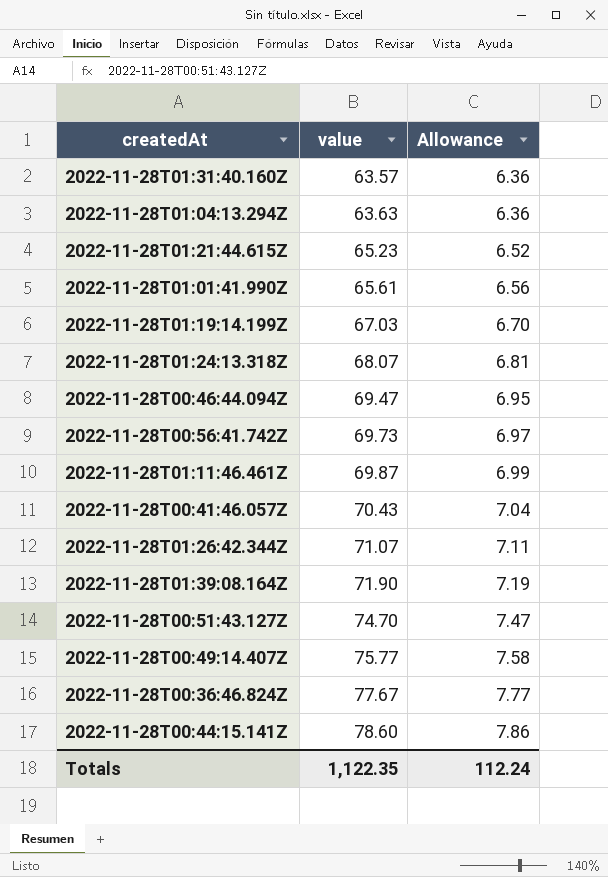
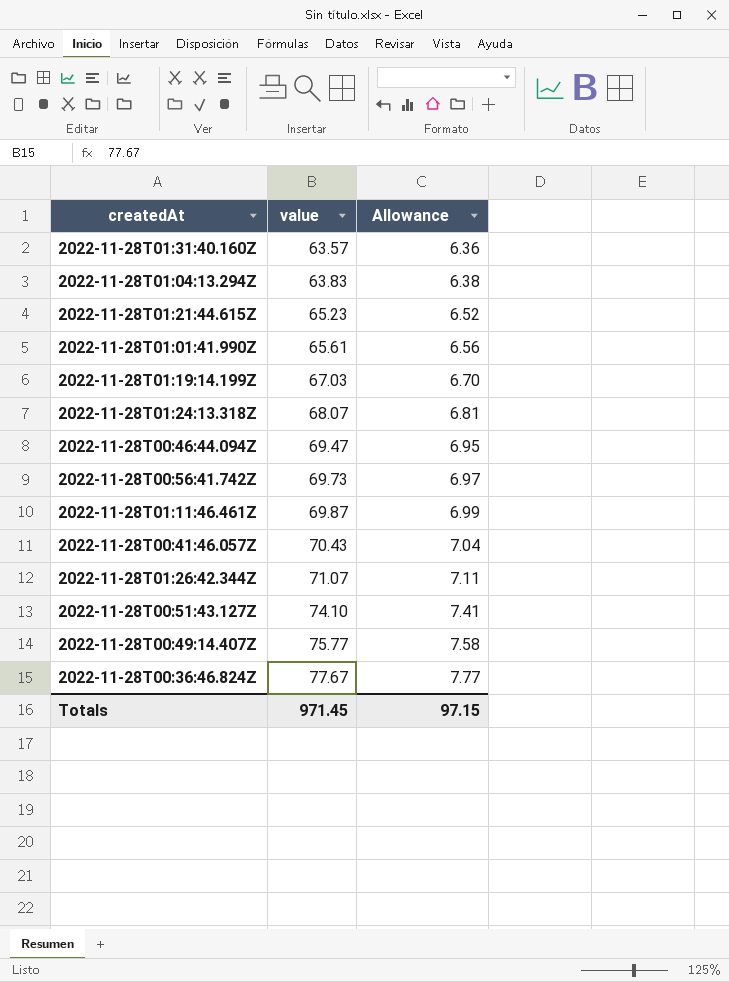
row 2022-11-28T01:39:08.164Z: 71.90 | 7.19 -> none
row 2022-11-28T00:44:15.141Z: 78.60 | 7.86 -> none
2022-11-28T01:04:13.294Z | value: 63.63 -> 63.83
2022-11-28T01:04:13.294Z | Allowance: 6.36 -> 6.38
2022-11-28T00:51:43.127Z | value: 74.70 -> 74.10
2022-11-28T00:51:43.127Z | Allowance: 7.47 -> 7.41
Totals | value: 1,122.35 -> 971.45
Totals | Allowance: 112.24 -> 97.15

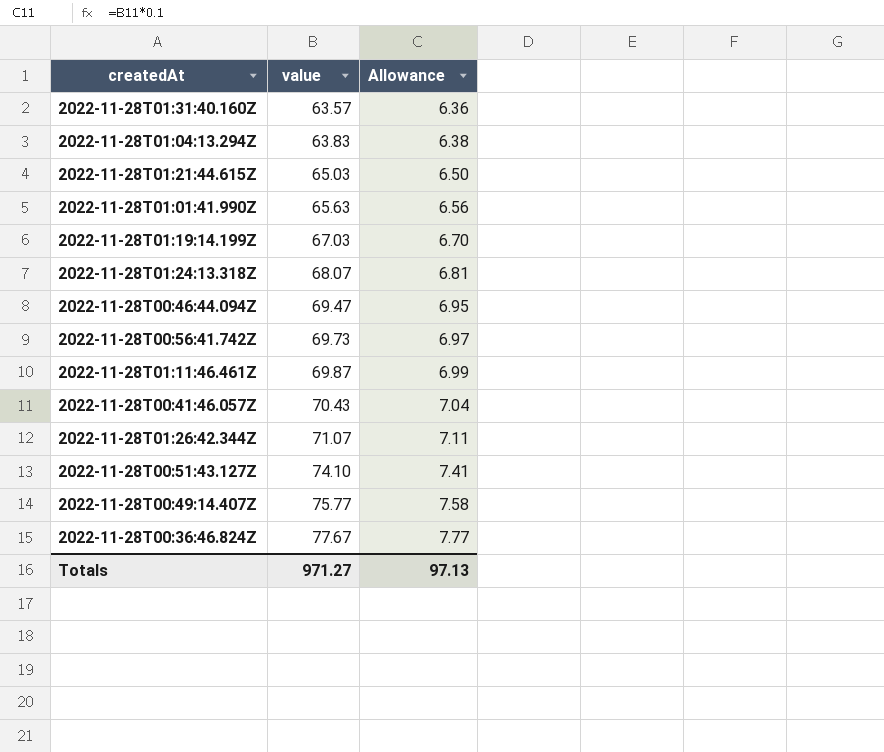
2022-11-28T01:21:44.615Z | value: 65.23 -> 65.03
2022-11-28T01:21:44.615Z | Allowance: 6.52 -> 6.50
2022-11-28T01:01:41.990Z | value: 65.61 -> 65.63
Totals | value: 971.45 -> 971.27
Totals | Allowance: 97.15 -> 97.13

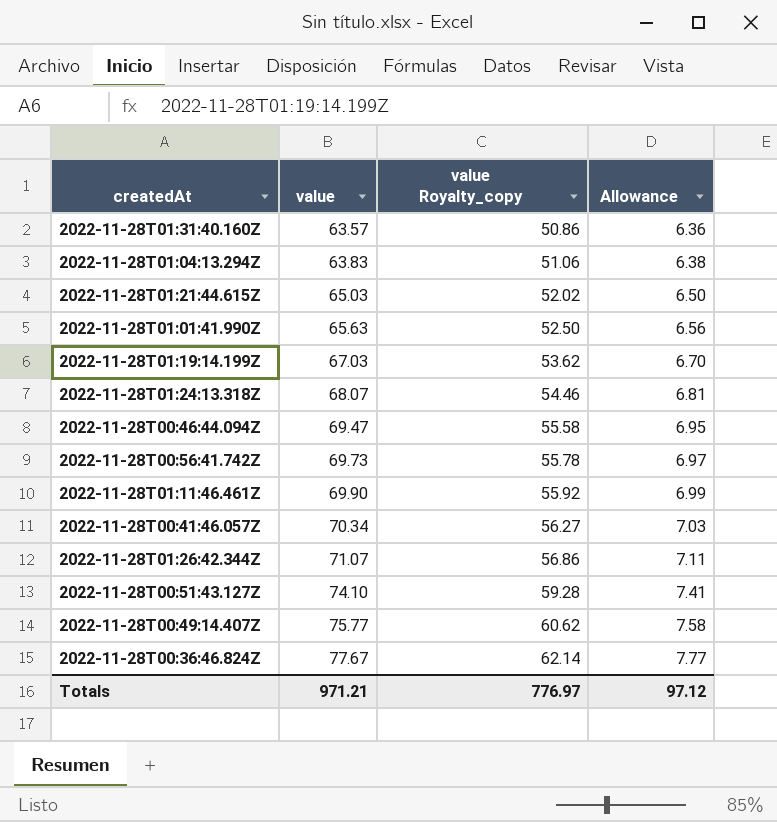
column value Royalty_copy | formula: none -> [value] * 0.8
2022-11-28T01:11:46.461Z | value: 69.87 -> 69.90
2022-11-28T00:41:46.057Z | value: 70.43 -> 70.34
2022-11-28T00:41:46.057Z | Allowance: 7.04 -> 7.03
Totals | value: 971.27 -> 971.21
Totals | Allowance: 97.13 -> 97.12

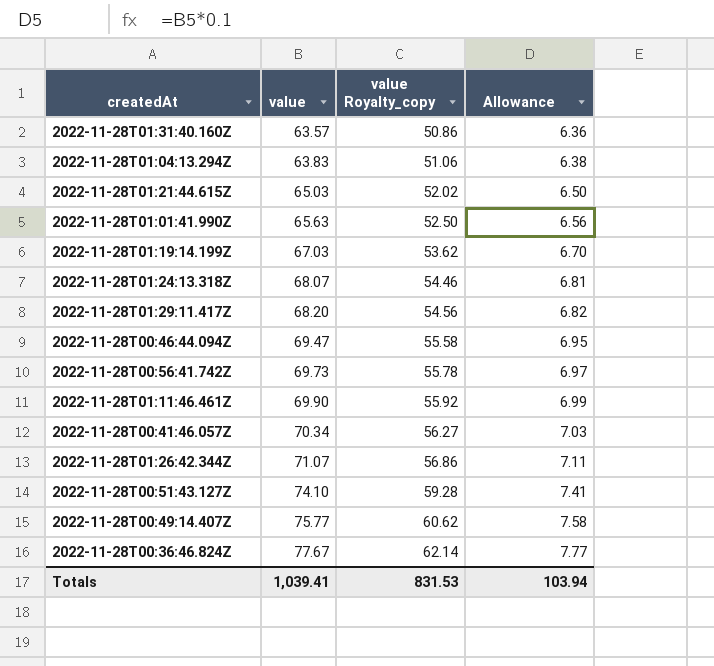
row 2022-11-28T01:29:11.417Z: none -> 68.20 | 54.56 | 6.82
Totals | value: 971.21 -> 1,039.41
Totals | value Royalty_copy: 776.97 -> 831.53
Totals | Allowance: 97.12 -> 103.94

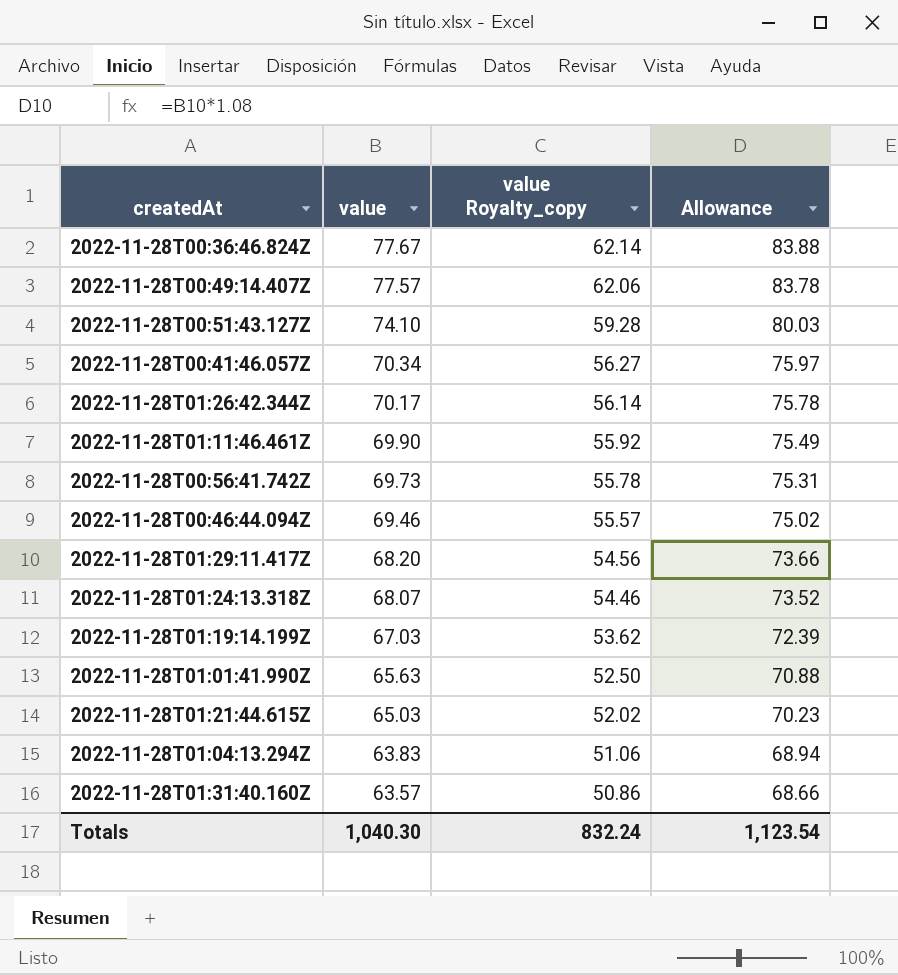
row order: value ascending -> value descending
column Allowance | formula: [value] * 0.1 -> [value] * 1.08
2022-11-28T00:49:14.407Z | value: 75.77 -> 77.57
2022-11-28T00:49:14.407Z | value Royalty_copy: 60.62 -> 62.06
2022-11-28T01:26:42.344Z | value: 71.07 -> 70.17
2022-11-28T01:26:42.344Z | value Royalty_copy: 56.86 -> 56.14
2022-11-28T00:46:44.094Z | value: 69.47 -> 69.46
2022-11-28T00:46:44.094Z | value Royalty_copy: 55.58 -> 55.57
Totals | value: 1,039.41 -> 1,040.30
Totals | value Royalty_copy: 831.53 -> 832.24
Totals | Allowance: 103.94 -> 1,123.54

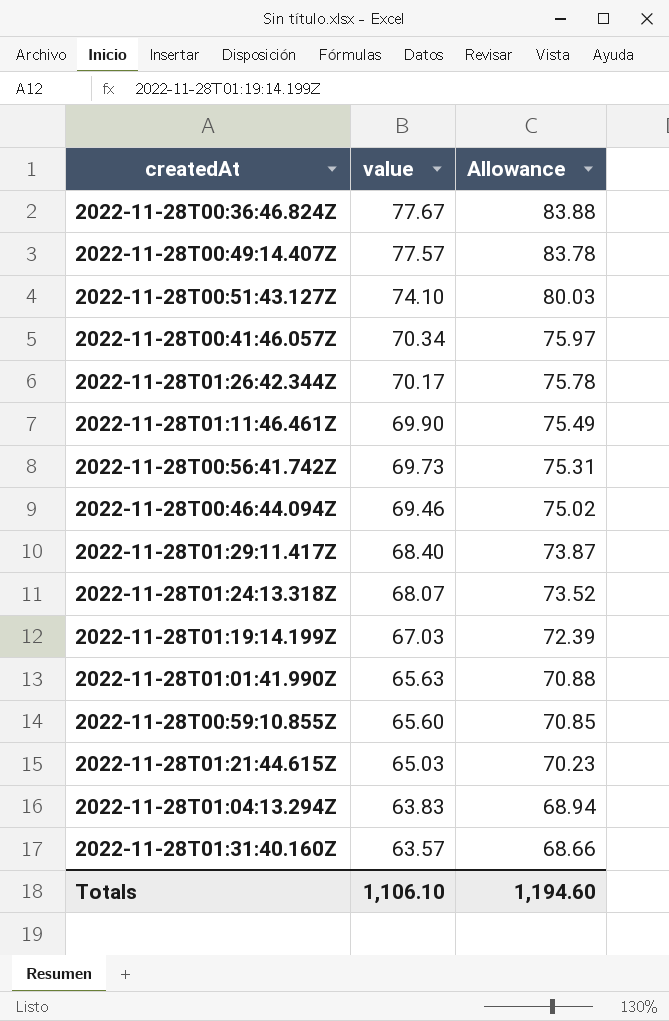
column value Royalty_copy | formula: [value] * 0.8 -> none
2022-11-28T01:29:11.417Z | value: 68.20 -> 68.40
2022-11-28T01:29:11.417Z | Allowance: 73.66 -> 73.87
row 2022-11-28T00:59:10.855Z: none -> 65.60 | 70.85
Totals | value: 1,040.30 -> 1,106.10
Totals | Allowance: 1,123.54 -> 1,194.60

